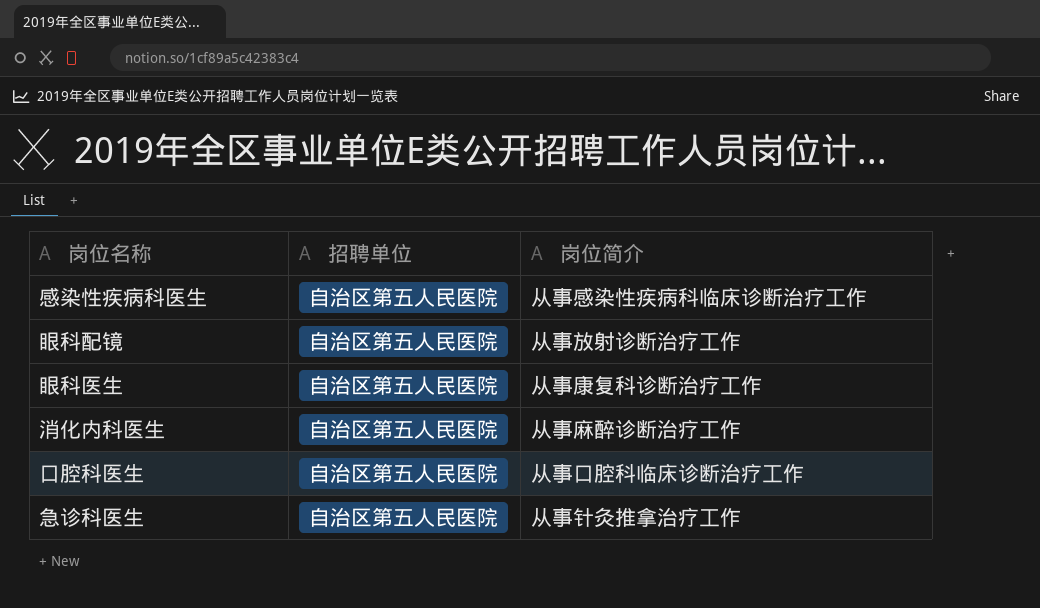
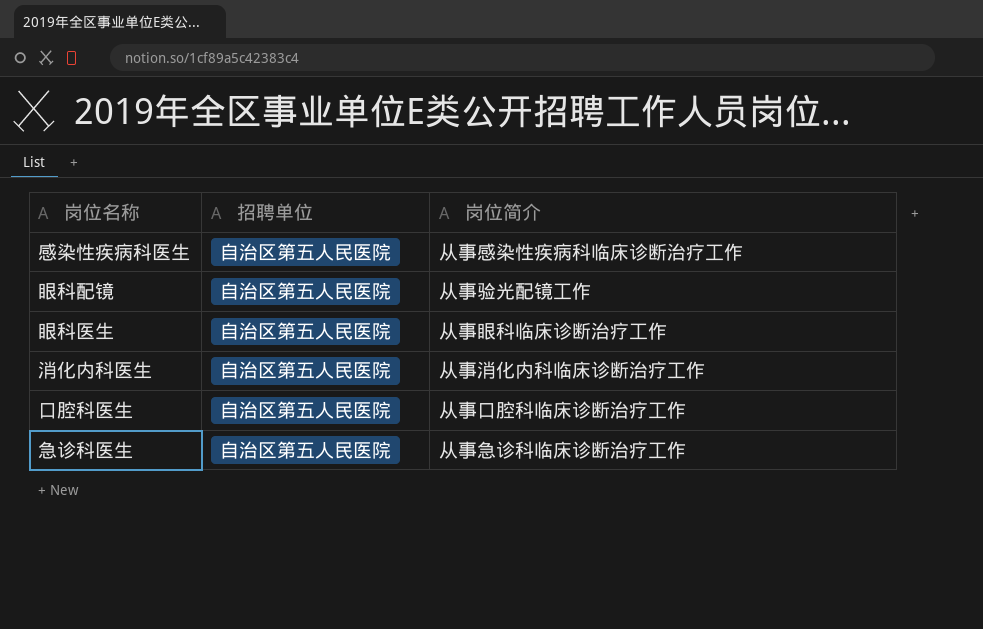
眼科配镜 | 岗位简介: 从事放射诊断治疗工作 -> 从事验光配镜工作
眼科医生 | 岗位简介: 从事康复科诊断治疗工作 -> 从事眼科临床诊断治疗工作
消化内科医生 | 岗位简介: 从事麻醉诊断治疗工作 -> 从事消化内科临床诊断治疗工作
急诊科医生 | 岗位简介: 从事针灸推拿治疗工作 -> 从事急诊科临床诊断治疗工作

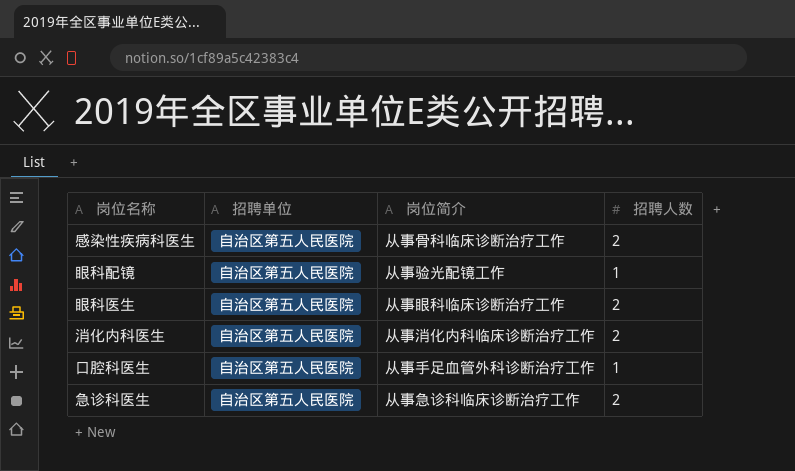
column 招聘人数 | position: none -> 4
感染性疾病科医生 | 岗位简介: 从事感染性疾病科临床诊断治疗工作 -> 从事骨科临床诊断治疗工作
口腔科医生 | 岗位简介: 从事口腔科临床诊断治疗工作 -> 从事手足血管外科诊断治疗工作

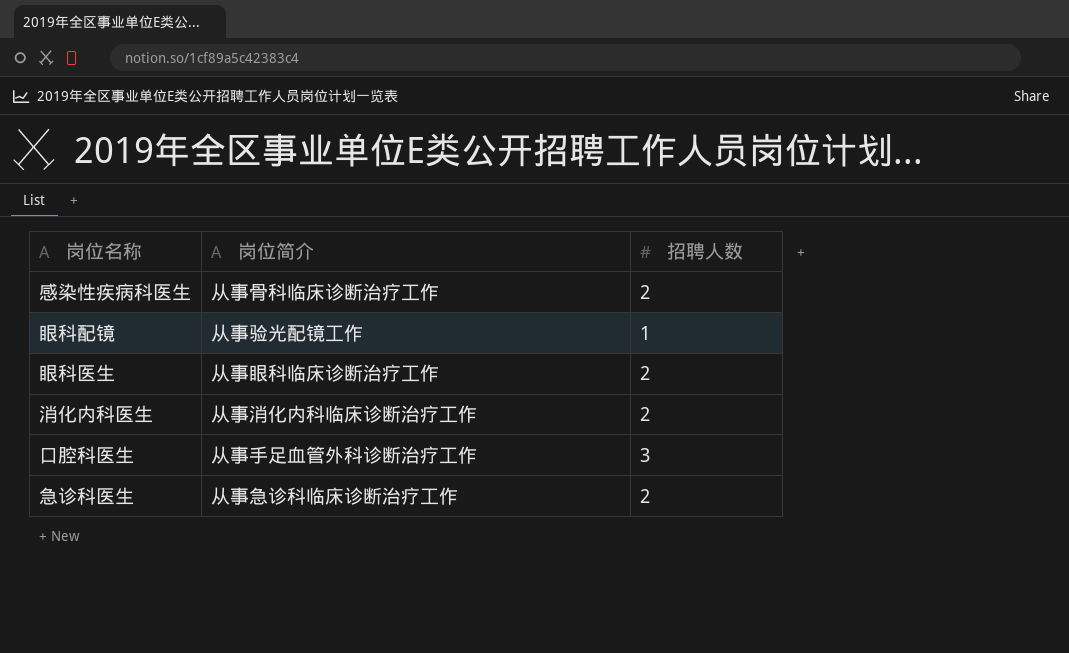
column 招聘单位 | position: 2 -> none
口腔科医生 | 招聘人数: 1 -> 3

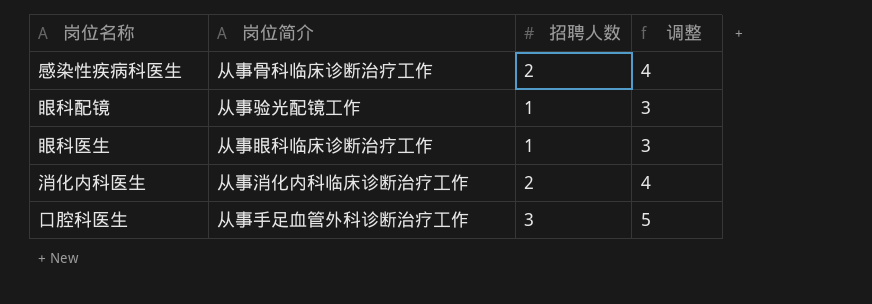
column 调整 | formula: none -> [招聘人数] + 2
row 急诊科医生: 从事急诊科临床诊断治疗工作 | 2 -> none
眼科医生 | 招聘人数: 2 -> 1

